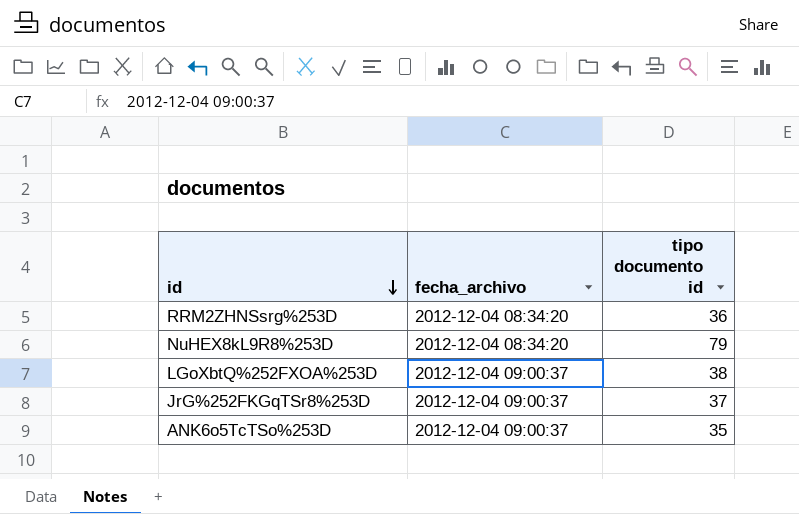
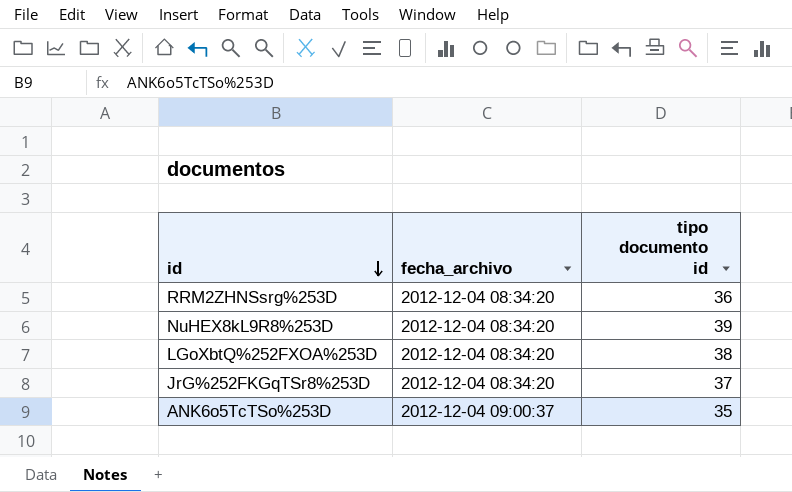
NuHEX8kL9R8%253D | tipo documento id: 79 -> 39
LGoXbtQ%252FXOA%253D | fecha_archivo: 2012-12-04 09:00:37 -> 2012-12-04 08:34:20
JrG%252FKGqTSr8%253D | fecha_archivo: 2012-12-04 09:00:37 -> 2012-12-04 08:34:20

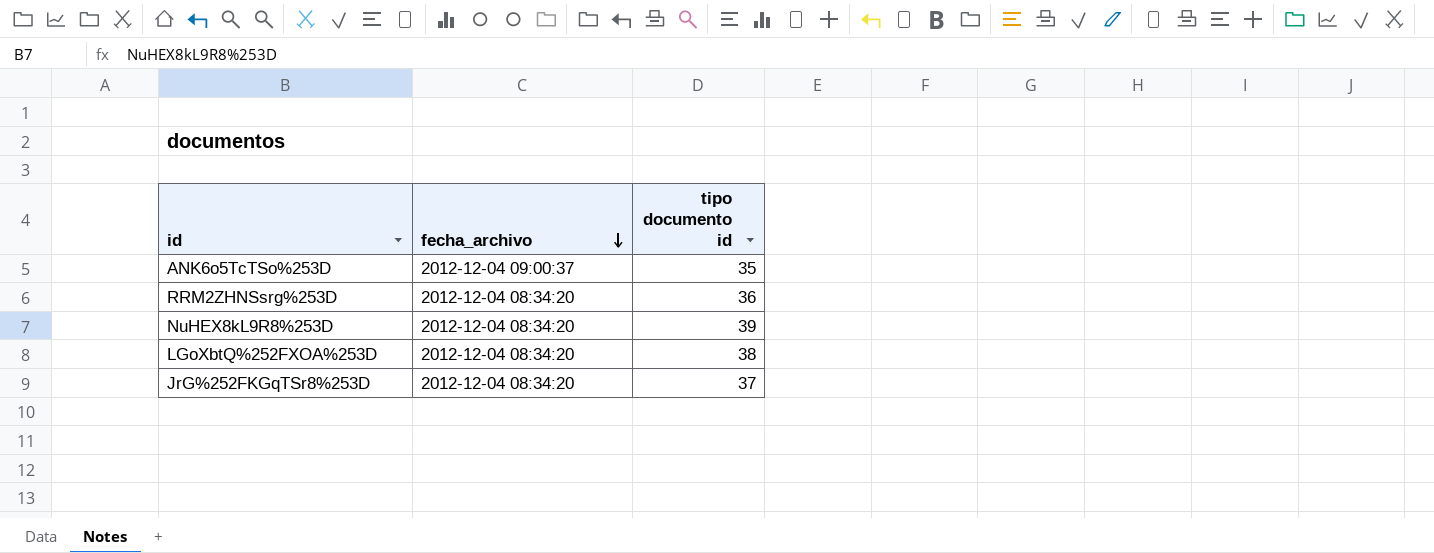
row order: id descending -> fecha_archivo descending

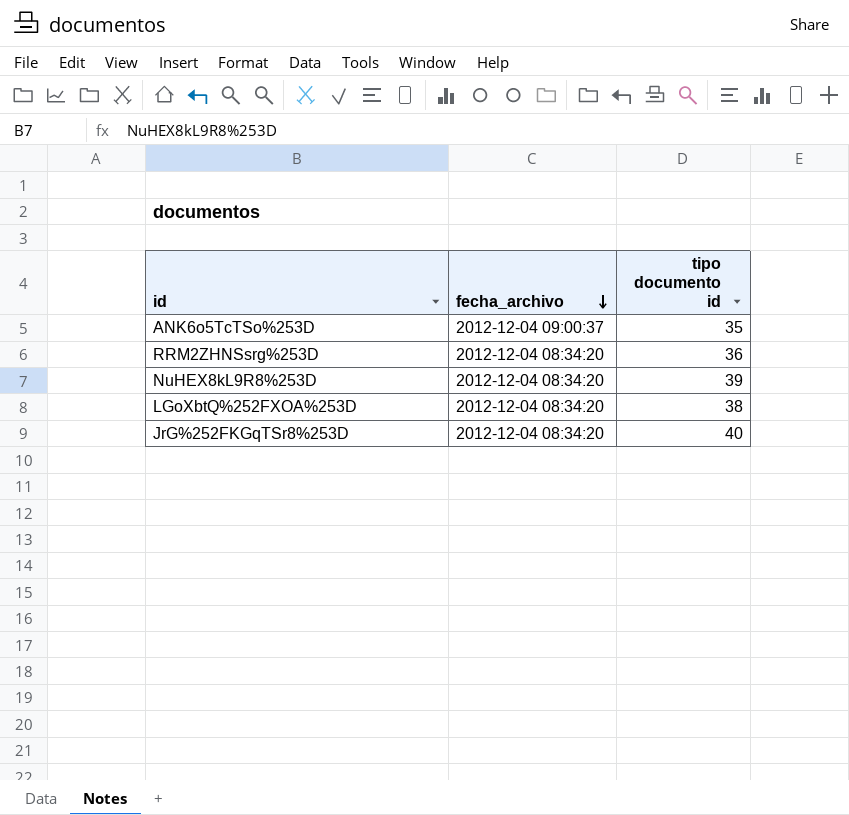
JrG%252FKGqTSr8%253D | tipo documento id: 37 -> 40

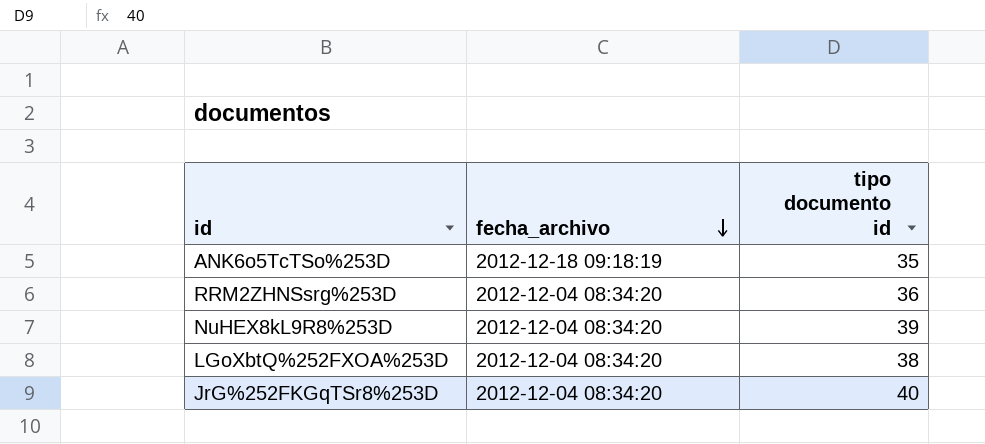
ANK6o5TcTSo%253D | fecha_archivo: 2012-12-04 09:00:37 -> 2012-12-18 09:18:19

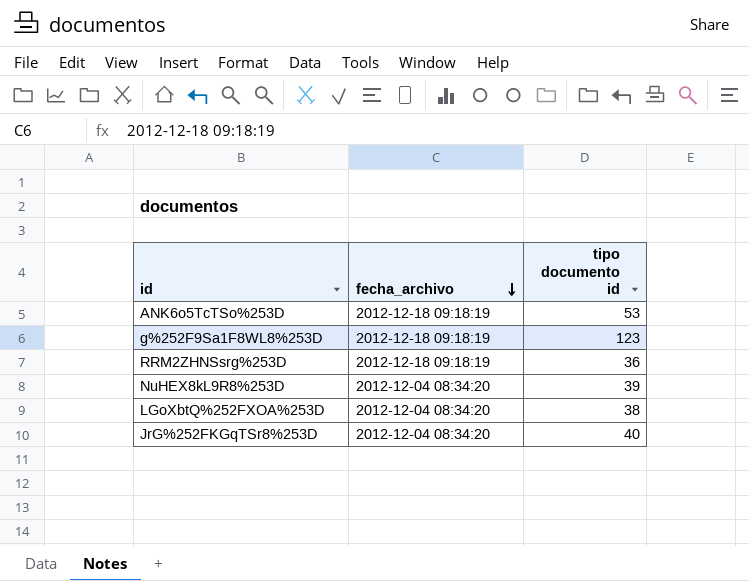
ANK6o5TcTSo%253D | tipo documento id: 35 -> 53
row g%252F9Sa1F8WL8%253D: none -> 2012-12-18 09:18:19 | 123
RRM2ZHNSsrg%253D | fecha_archivo: 2012-12-04 08:34:20 -> 2012-12-18 09:18:19

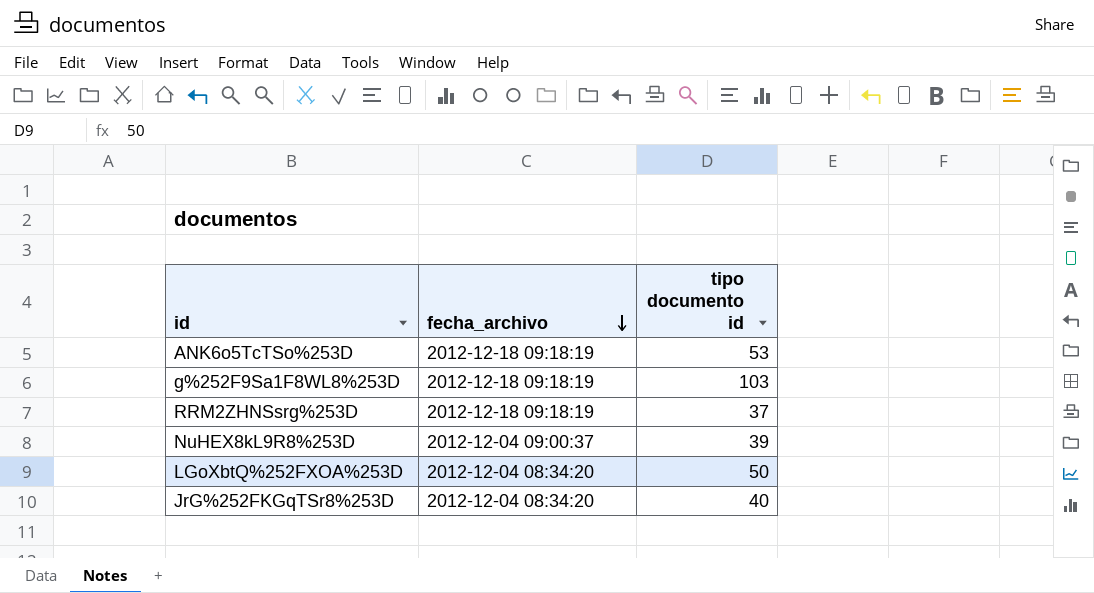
g%252F9Sa1F8WL8%253D | tipo documento id: 123 -> 103
RRM2ZHNSsrg%253D | tipo documento id: 36 -> 37
NuHEX8kL9R8%253D | fecha_archivo: 2012-12-04 08:34:20 -> 2012-12-04 09:00:37
LGoXbtQ%252FXOA%253D | tipo documento id: 38 -> 50

